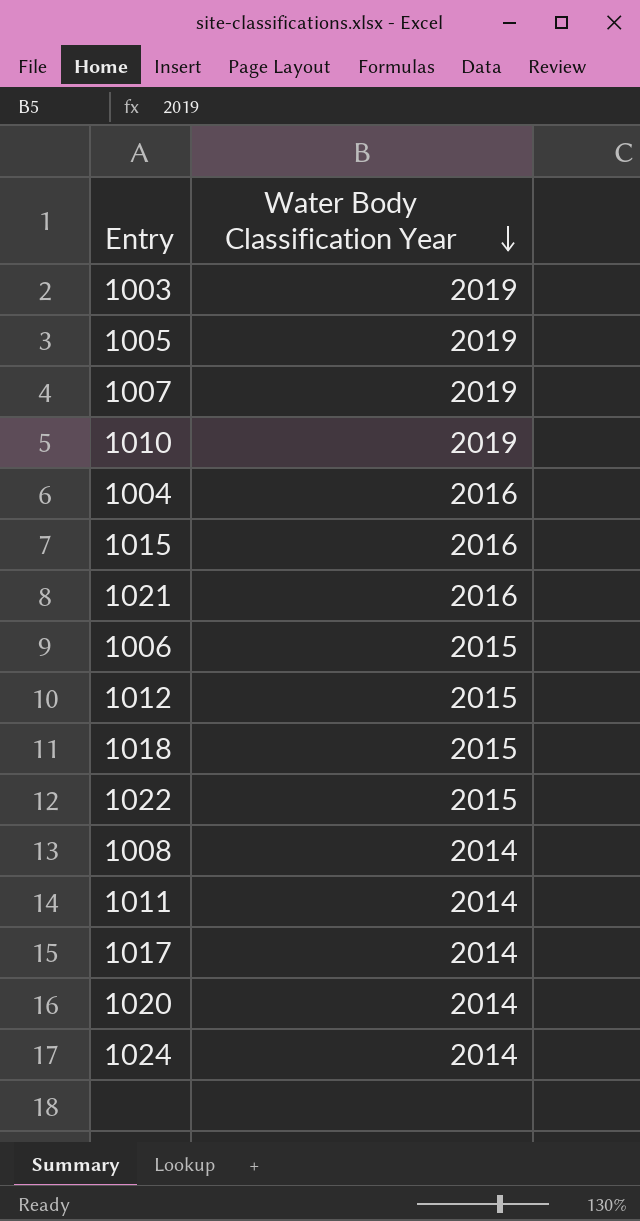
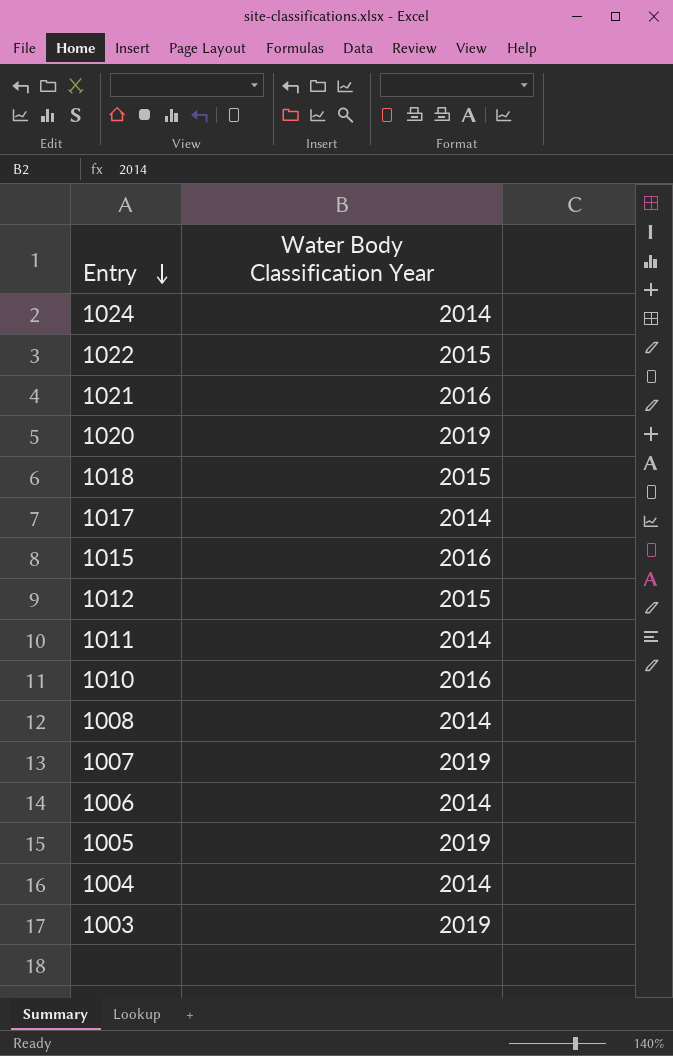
row order: Water Body Classification Year descending -> Entry descending
1020 | Water Body Classification Year: 2014 -> 2019
1010 | Water Body Classification Year: 2019 -> 2016
1006 | Water Body Classification Year: 2015 -> 2014
1004 | Water Body Classification Year: 2016 -> 2014

